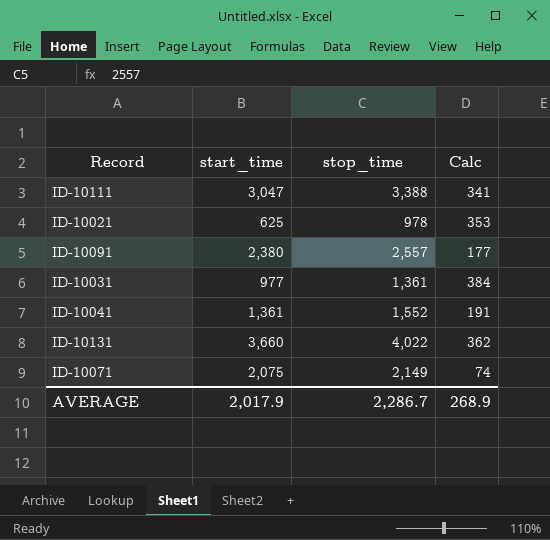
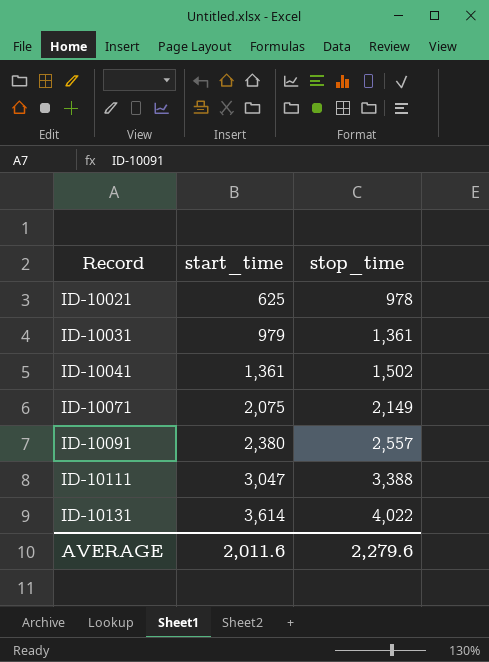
row order: none -> Record ascending
column Calc | formula: [stop_time] - [start_time] -> none
ID-10031 | start_time: 977 -> 979
ID-10041 | stop_time: 1,552 -> 1,502
ID-10131 | start_time: 3,660 -> 3,614
AVERAGE | start_time: 2,017.9 -> 2,011.6
AVERAGE | stop_time: 2,286.7 -> 2,279.6

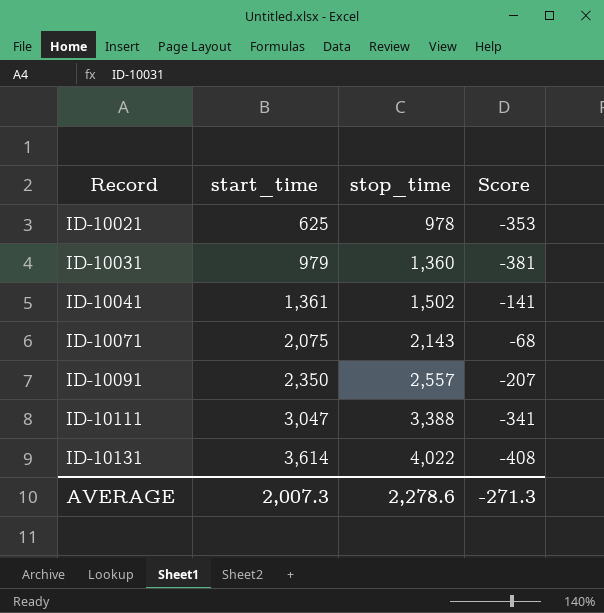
column Score | formula: none -> [start_time] - [stop_time]
ID-10031 | stop_time: 1,361 -> 1,360
ID-10071 | stop_time: 2,149 -> 2,143
ID-10091 | start_time: 2,380 -> 2,350
AVERAGE | start_time: 2,011.6 -> 2,007.3
AVERAGE | stop_time: 2,279.6 -> 2,278.6

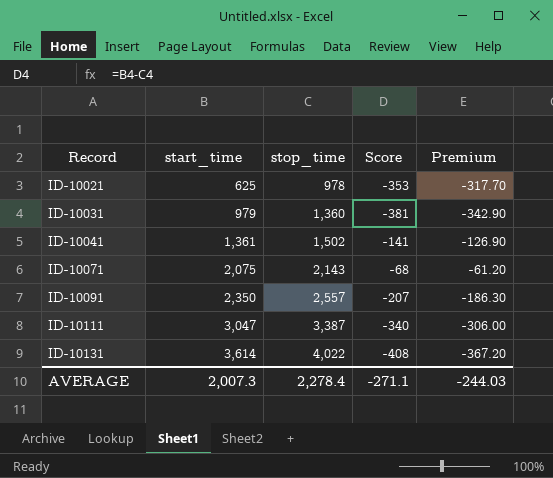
column Premium | formula: none -> [Score] * 0.9
ID-10111 | stop_time: 3,388 -> 3,387
ID-10111 | Score: -341 -> -340
AVERAGE | stop_time: 2,278.6 -> 2,278.4
AVERAGE | Score: -271.3 -> -271.1

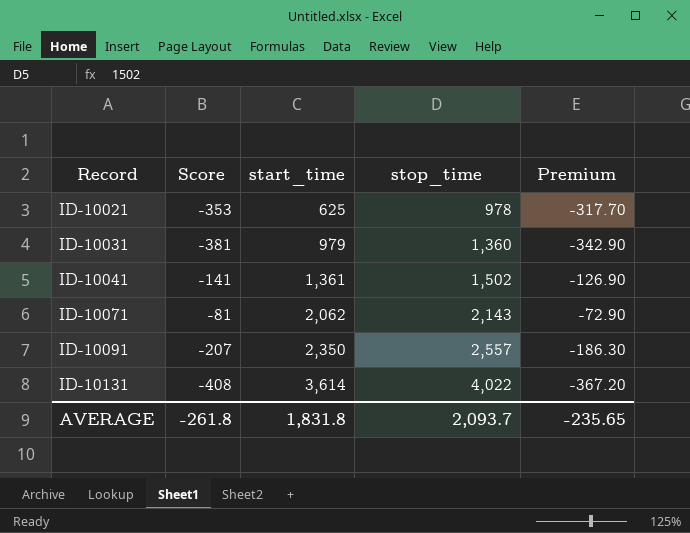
column Score | position: 4 -> 2
row ID-10111: 3,047 | 3,387 | -340 | -306.00 -> none
ID-10071 | Score: -68 -> -81
ID-10071 | start_time: 2,075 -> 2,062
ID-10071 | Premium: -61.20 -> -72.90
AVERAGE | Score: -271.1 -> -261.8
AVERAGE | start_time: 2,007.3 -> 1,831.8
AVERAGE | stop_time: 2,278.4 -> 2,093.7
AVERAGE | Premium: -244.03 -> -235.65

